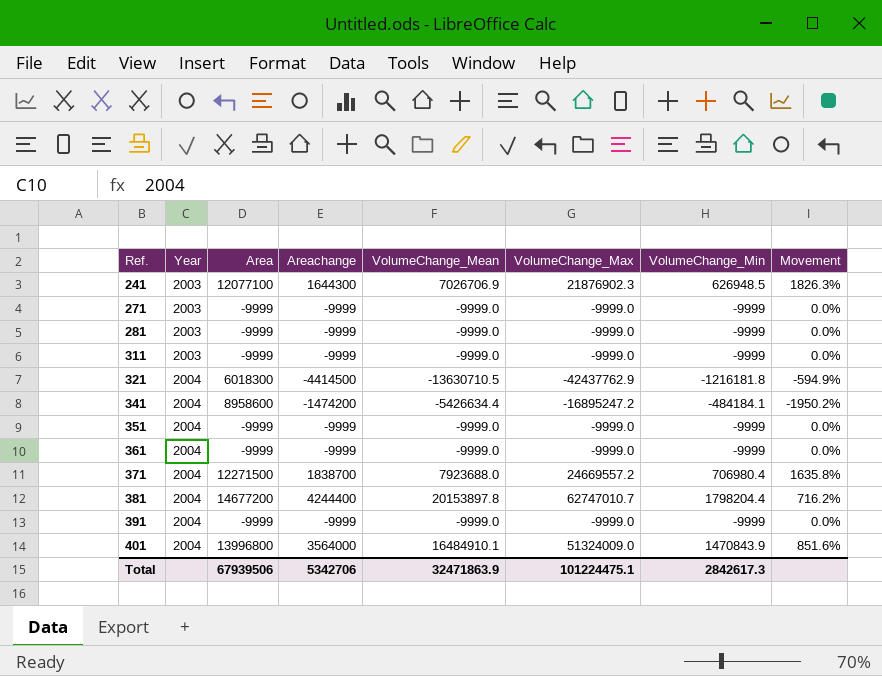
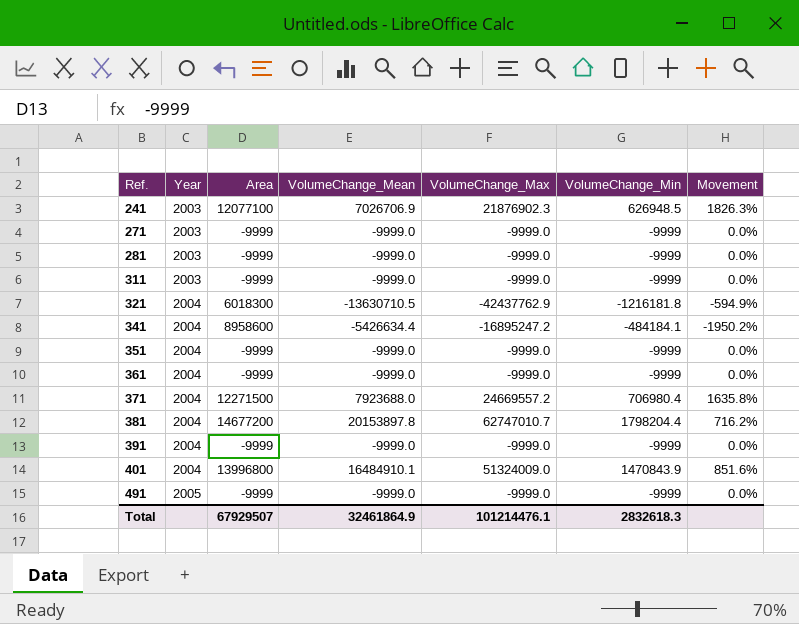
column Areachange | position: 4 -> none
row 491: none -> 2005 | -9999 | -9999.0 | -9999.0 | -9999 | 0.0%
Total | Area: 67939506 -> 67929507
Total | VolumeChange_Mean: 32471863.9 -> 32461864.9
Total | VolumeChange_Max: 101224475.1 -> 101214476.1
Total | VolumeChange_Min: 2842617.3 -> 2832618.3

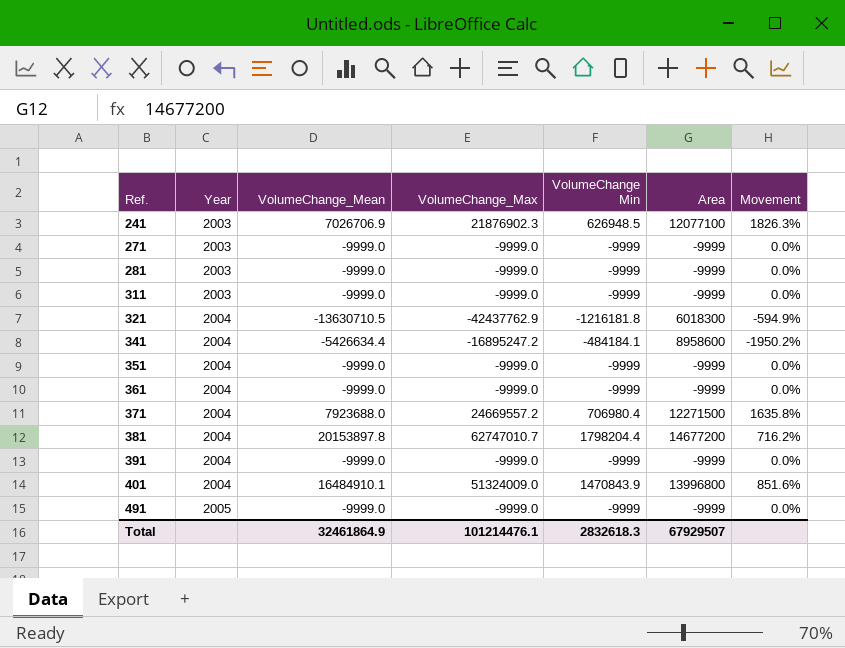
column name: VolumeChange_Min -> VolumeChange Min
column Area | position: 3 -> 6

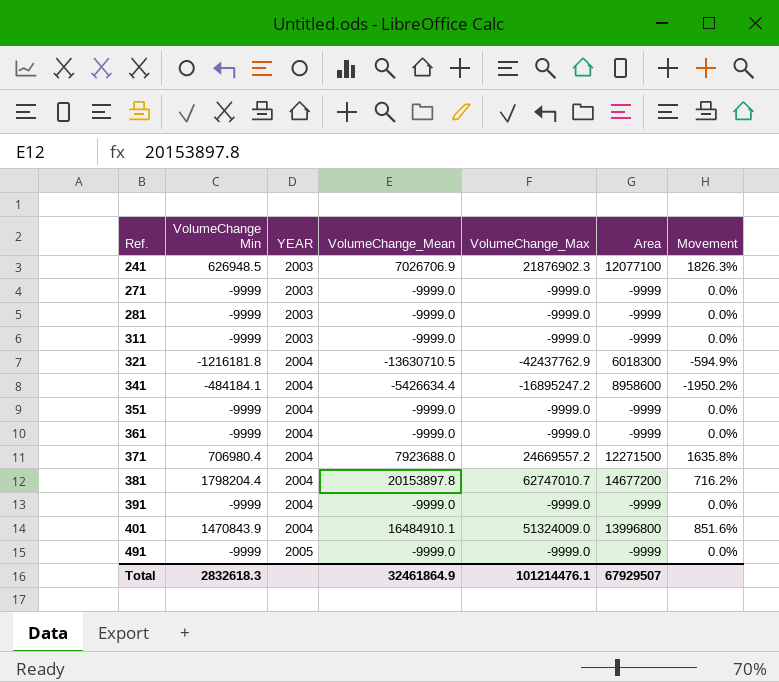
column VolumeChange Min | position: 5 -> 2
column name: Year -> YEAR

